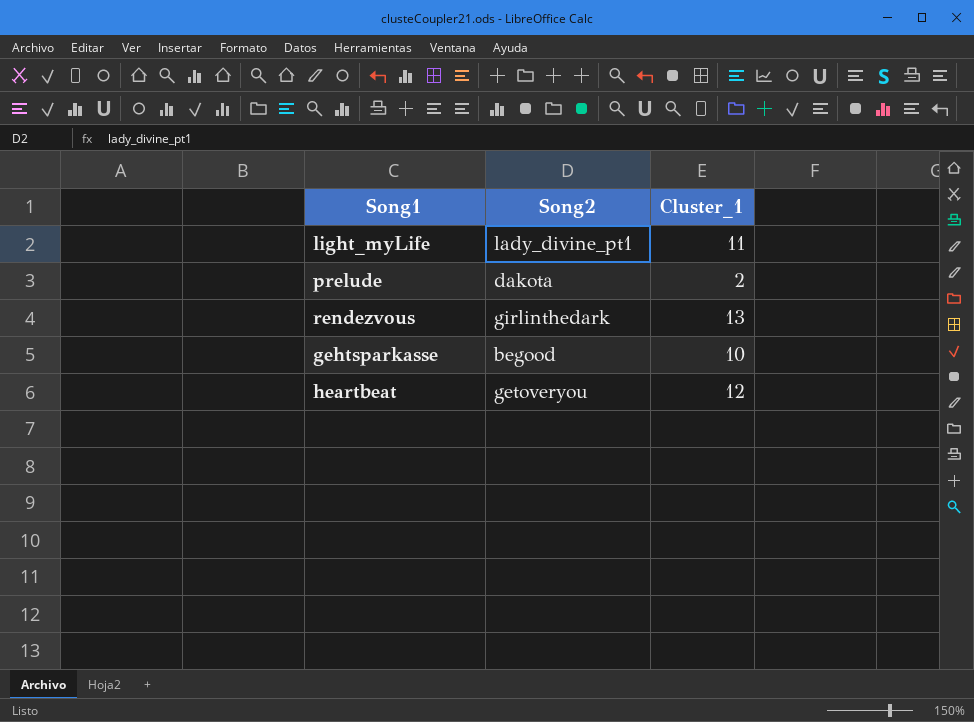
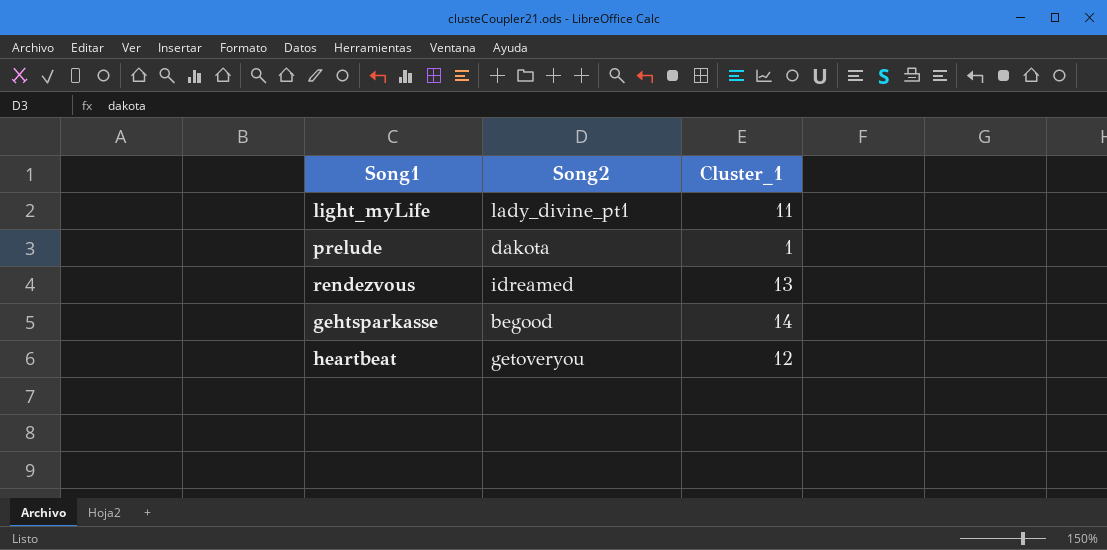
prelude | Cluster_1: 2 -> 1
rendezvous | Song2: girlinthedark -> idreamed
gehtsparkasse | Cluster_1: 10 -> 14

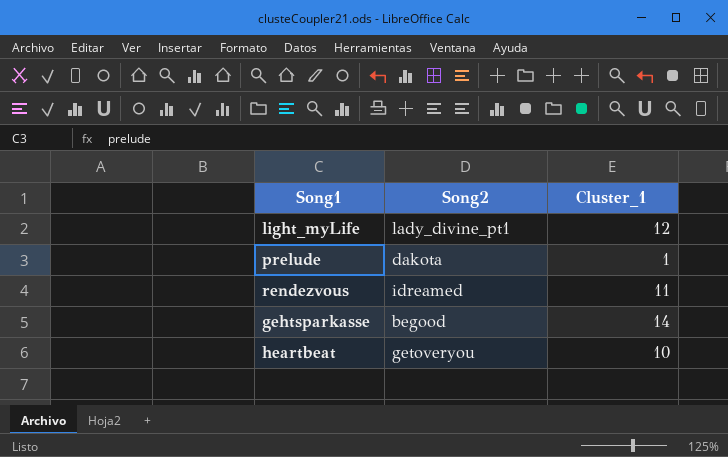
light_myLife | Cluster_1: 11 -> 12
rendezvous | Cluster_1: 13 -> 11
heartbeat | Cluster_1: 12 -> 10

